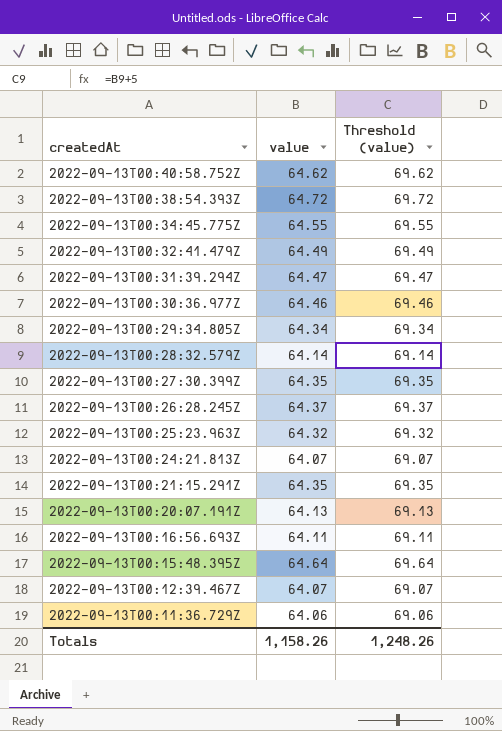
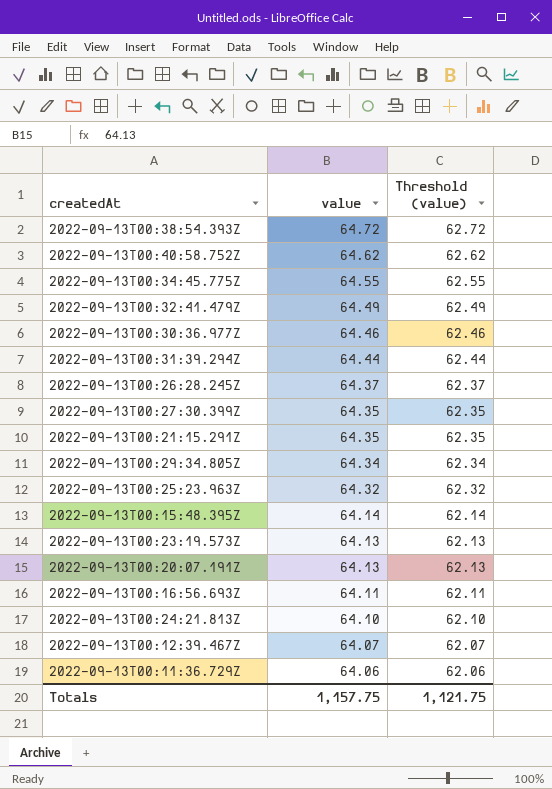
row order: createdAt descending -> value descending
column Threshold (value) | formula: [value] + 5 -> [value] - 2
row 2022-09-13T00:28:32.579Z: 64.14 | 69.14 -> none
2022-09-13T00:31:39.294Z | value: 64.47 -> 64.44
2022-09-13T00:15:48.395Z | value: 64.64 -> 64.14
row 2022-09-13T00:23:19.573Z: none -> 64.13 | 62.13
2022-09-13T00:24:21.813Z | value: 64.07 -> 64.10
Totals | value: 1,158.26 -> 1,157.75
Totals | Threshold (value): 1,248.26 -> 1,121.75

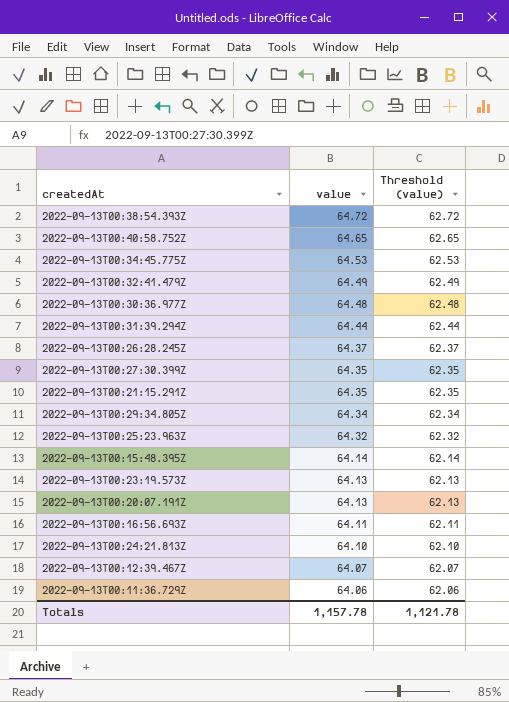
2022-09-13T00:40:58.752Z | value: 64.62 -> 64.65
2022-09-13T00:40:58.752Z | Threshold (value): 62.62 -> 62.65
2022-09-13T00:34:45.775Z | value: 64.55 -> 64.53
2022-09-13T00:34:45.775Z | Threshold (value): 62.55 -> 62.53
2022-09-13T00:30:36.977Z | value: 64.46 -> 64.48
2022-09-13T00:30:36.977Z | Threshold (value): 62.46 -> 62.48
Totals | value: 1,157.75 -> 1,157.78
Totals | Threshold (value): 1,121.75 -> 1,121.78

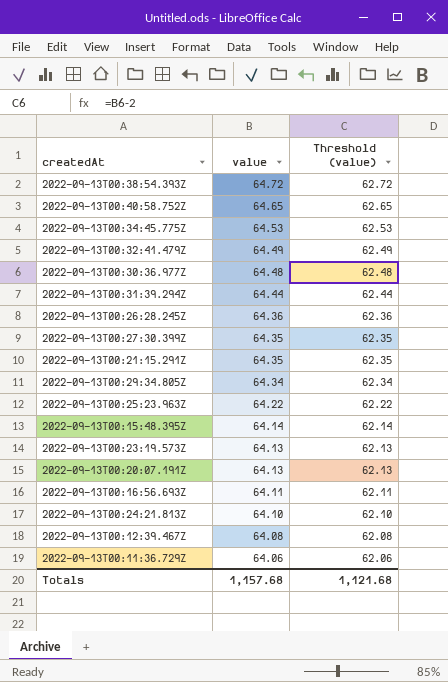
2022-09-13T00:26:28.245Z | value: 64.37 -> 64.36
2022-09-13T00:26:28.245Z | Threshold (value): 62.37 -> 62.36
2022-09-13T00:25:23.963Z | value: 64.32 -> 64.22
2022-09-13T00:25:23.963Z | Threshold (value): 62.32 -> 62.22
2022-09-13T00:12:39.467Z | value: 64.07 -> 64.08
2022-09-13T00:12:39.467Z | Threshold (value): 62.07 -> 62.08
Totals | value: 1,157.78 -> 1,157.68
Totals | Threshold (value): 1,121.78 -> 1,121.68

